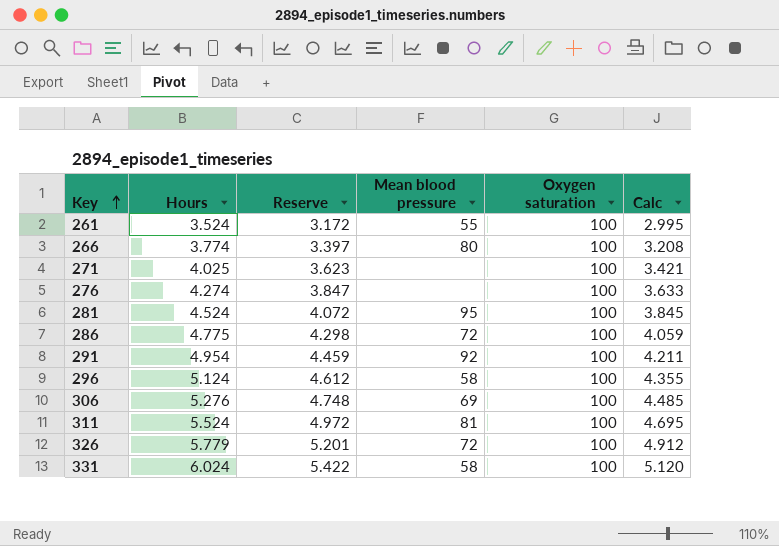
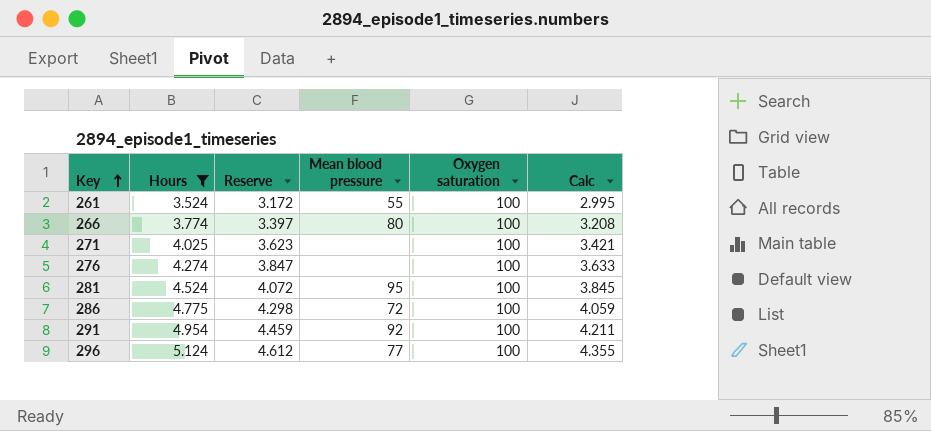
filter: none -> Hours <= 5.124
296 | Mean blood pressure: 58 -> 77

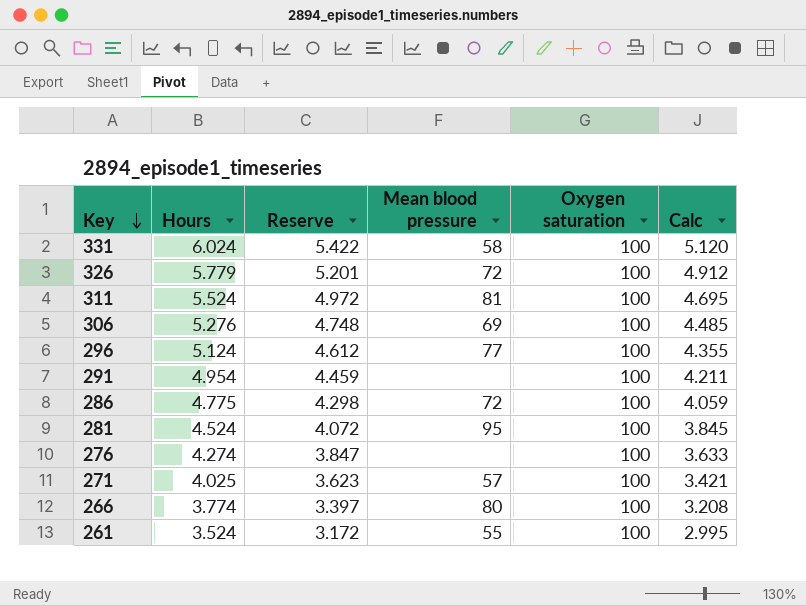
filter: Hours <= 5.124 -> none
row order: Key ascending -> Key descending
291 | Mean blood pressure: 92 -> none
271 | Mean blood pressure: none -> 57

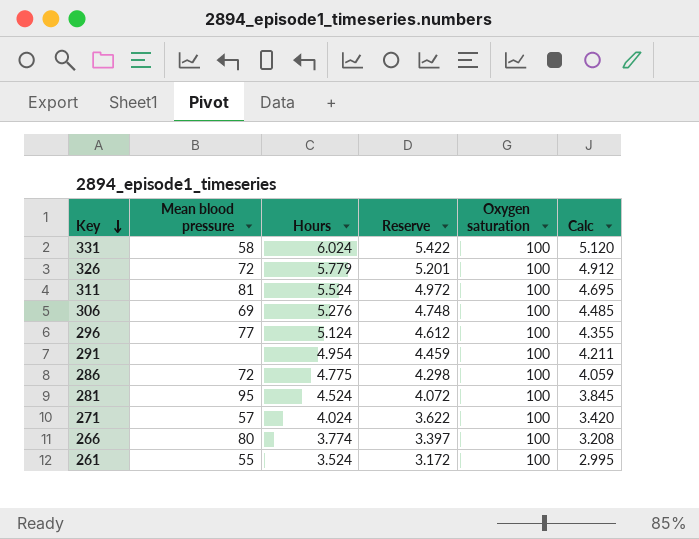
column Mean blood pressure | position: 4 -> 2
row 276: 4.274 | 3.847 | none | 100 | 3.633 -> none
271 | Hours: 4.025 -> 4.024
271 | Reserve: 3.623 -> 3.622
271 | Calc: 3.421 -> 3.420

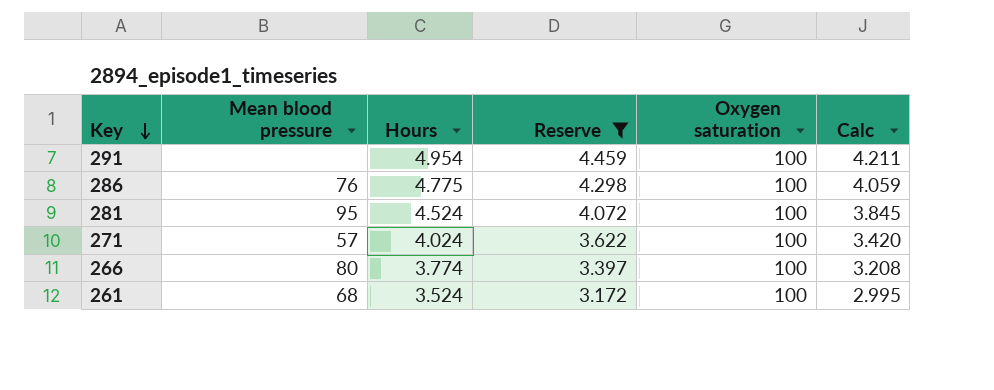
filter: none -> Reserve <= 4.459
286 | Mean blood pressure: 72 -> 76
261 | Mean blood pressure: 55 -> 68

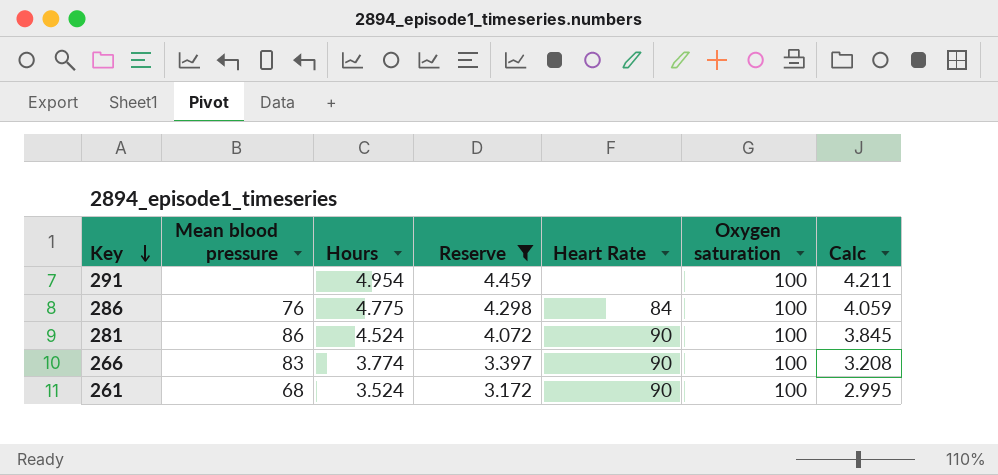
column Heart Rate | position: none -> 5
row 271: 57 | 4.024 | 3.622 | 100 | 3.420 -> none
281 | Mean blood pressure: 95 -> 86
266 | Mean blood pressure: 80 -> 83

